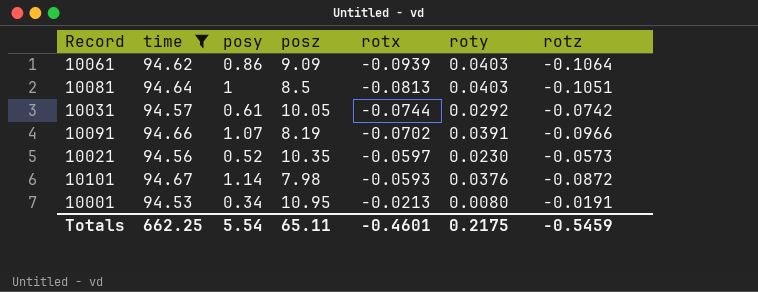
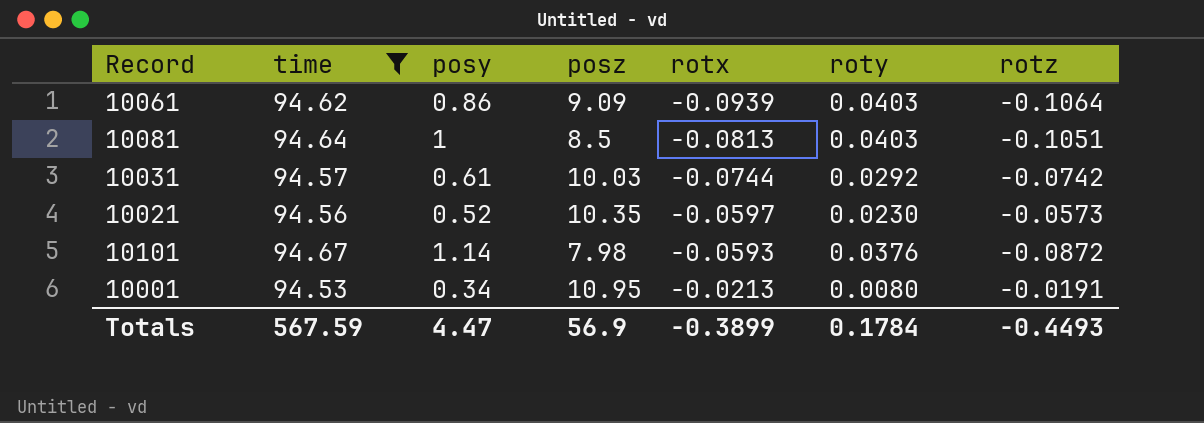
row 10091: 94.66 | 1.07 | 8.19 | -0.0702 | 0.0391 | -0.0966 -> none
10031 | posz: 10.05 -> 10.03
Totals | time: 662.25 -> 567.59
Totals | posy: 5.54 -> 4.47
Totals | posz: 65.11 -> 56.9
Totals | rotx: -0.4601 -> -0.3899
Totals | roty: 0.2175 -> 0.1784
Totals | rotz: -0.5459 -> -0.4493

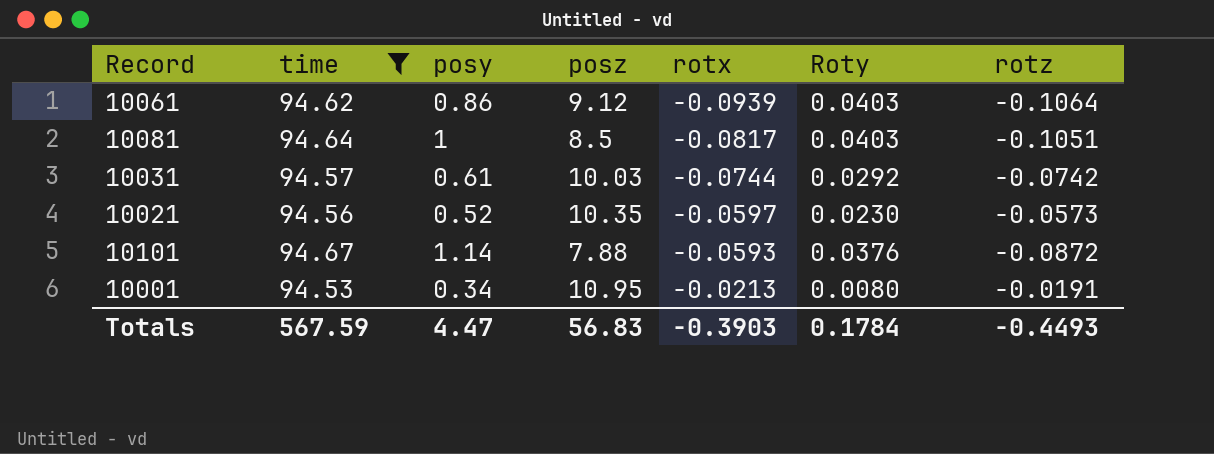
column name: roty -> Roty
10061 | posz: 9.09 -> 9.12
10081 | rotx: -0.0813 -> -0.0817
10101 | posz: 7.98 -> 7.88
Totals | posz: 56.9 -> 56.83
Totals | rotx: -0.3899 -> -0.3903

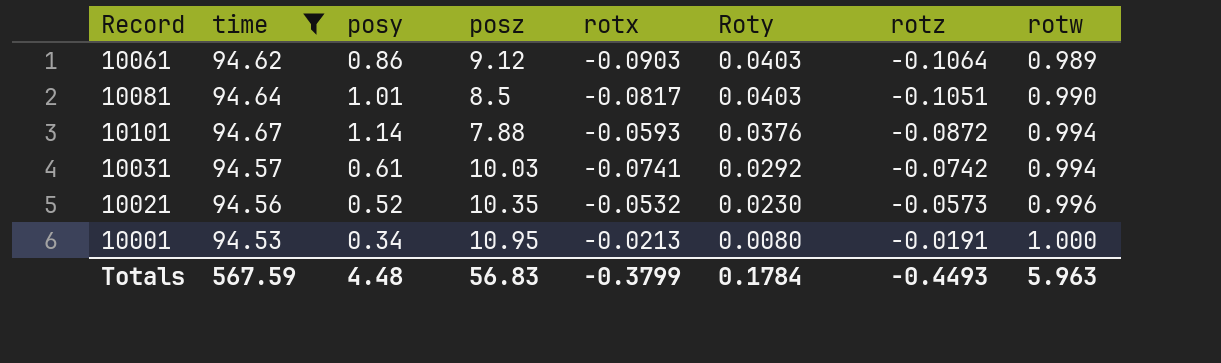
row order: rotx ascending -> Roty descending
column rotw | position: none -> 8
10061 | rotx: -0.0939 -> -0.0903
10081 | posy: 1 -> 1.01
10031 | rotx: -0.0744 -> -0.0741
10021 | rotx: -0.0597 -> -0.0532
Totals | posy: 4.47 -> 4.48
Totals | rotx: -0.3903 -> -0.3799

